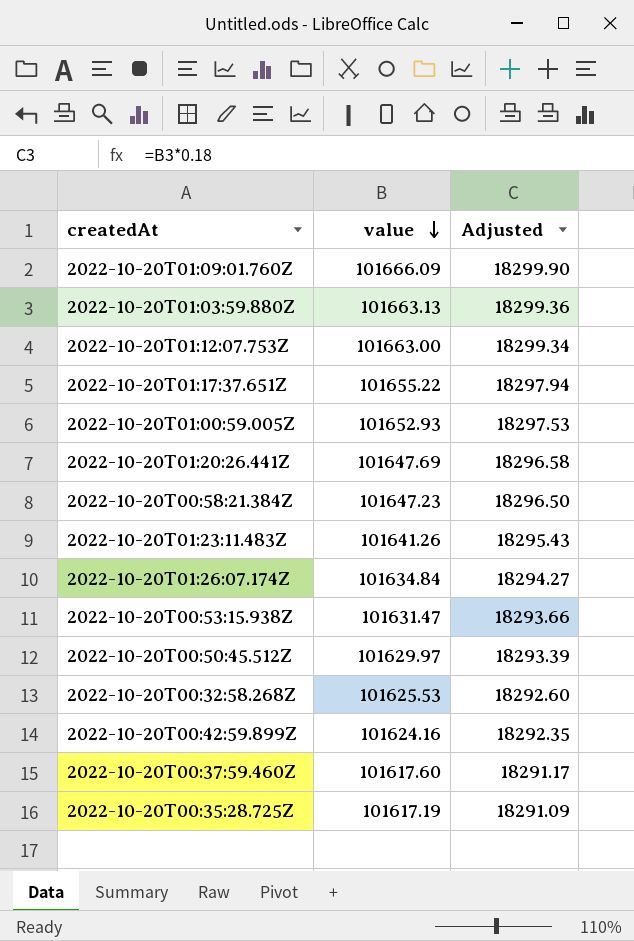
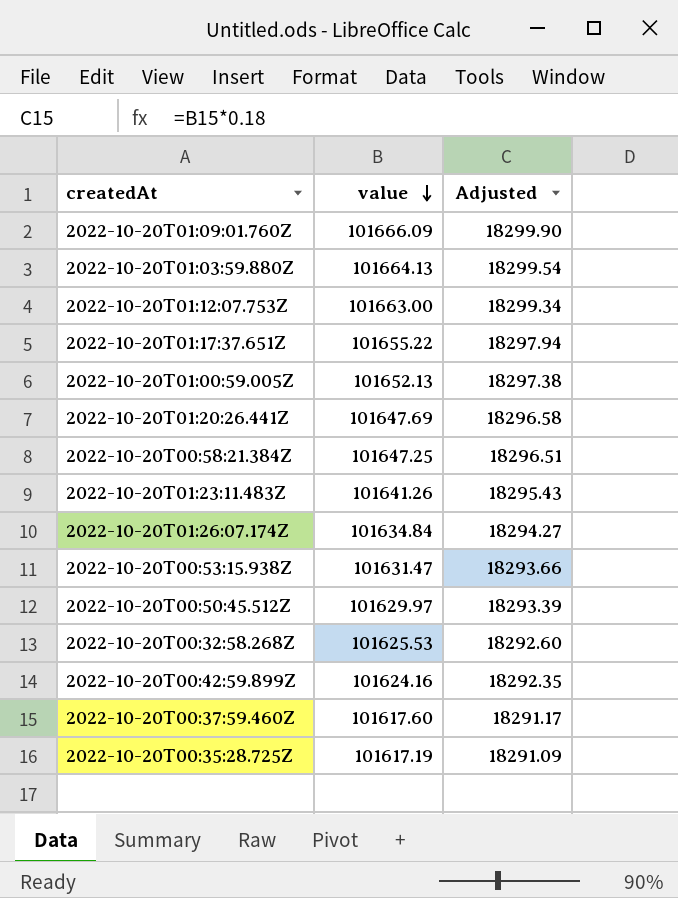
2022-10-20T01:03:59.880Z | value: 101663.13 -> 101664.13
2022-10-20T01:03:59.880Z | Adjusted: 18299.36 -> 18299.54
2022-10-20T01:00:59.005Z | value: 101652.93 -> 101652.13
2022-10-20T01:00:59.005Z | Adjusted: 18297.53 -> 18297.38
2022-10-20T00:58:21.384Z | value: 101647.23 -> 101647.25
2022-10-20T00:58:21.384Z | Adjusted: 18296.50 -> 18296.51

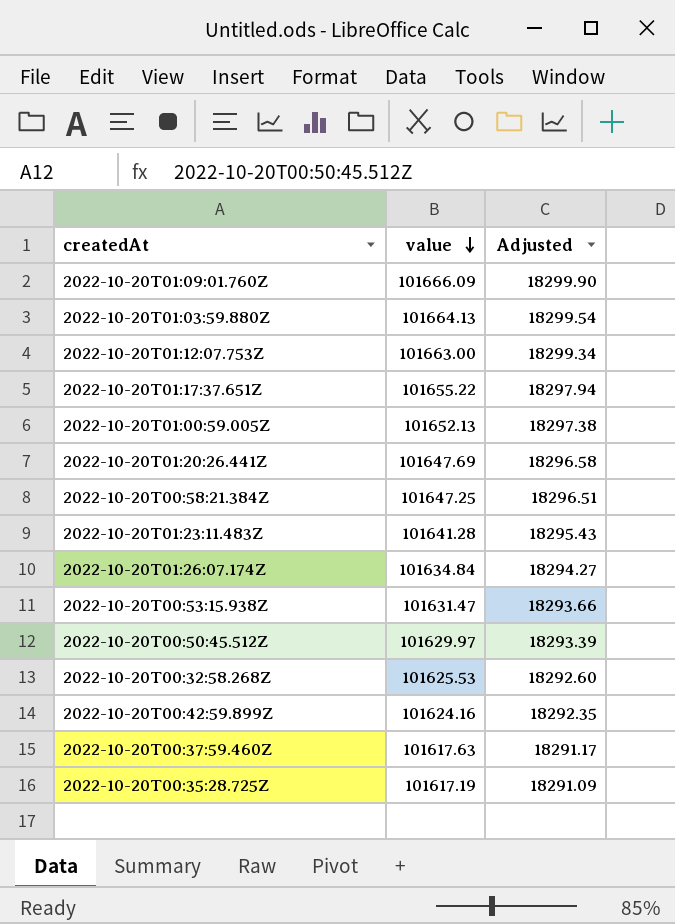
2022-10-20T01:23:11.483Z | value: 101641.26 -> 101641.28
2022-10-20T00:37:59.460Z | value: 101617.60 -> 101617.63

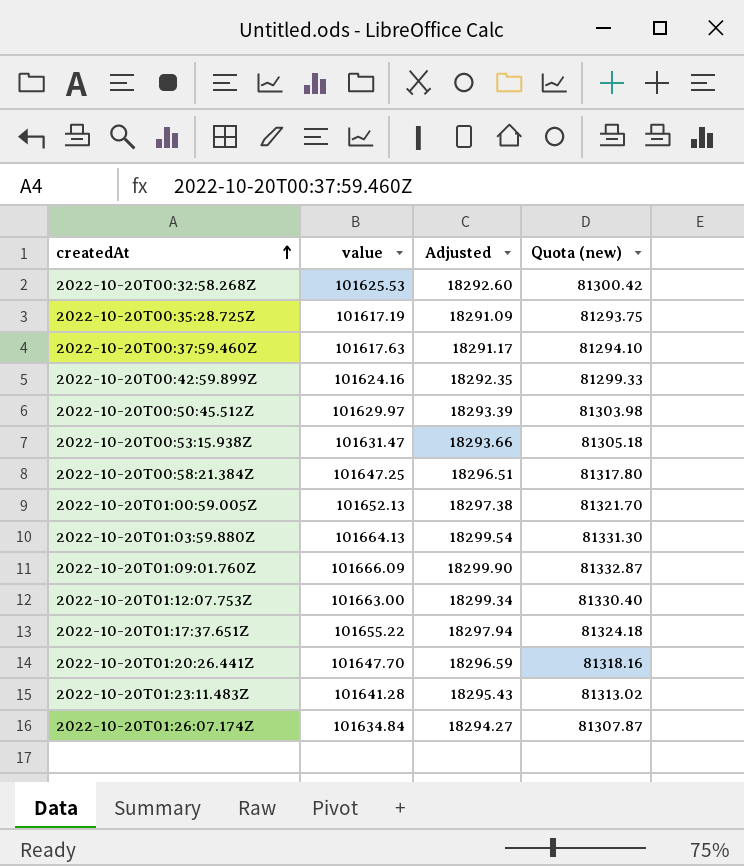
row order: value descending -> createdAt ascending
column Quota (new) | formula: none -> [value] * 0.8
2022-10-20T01:20:26.441Z | value: 101647.69 -> 101647.70
2022-10-20T01:20:26.441Z | Adjusted: 18296.58 -> 18296.59

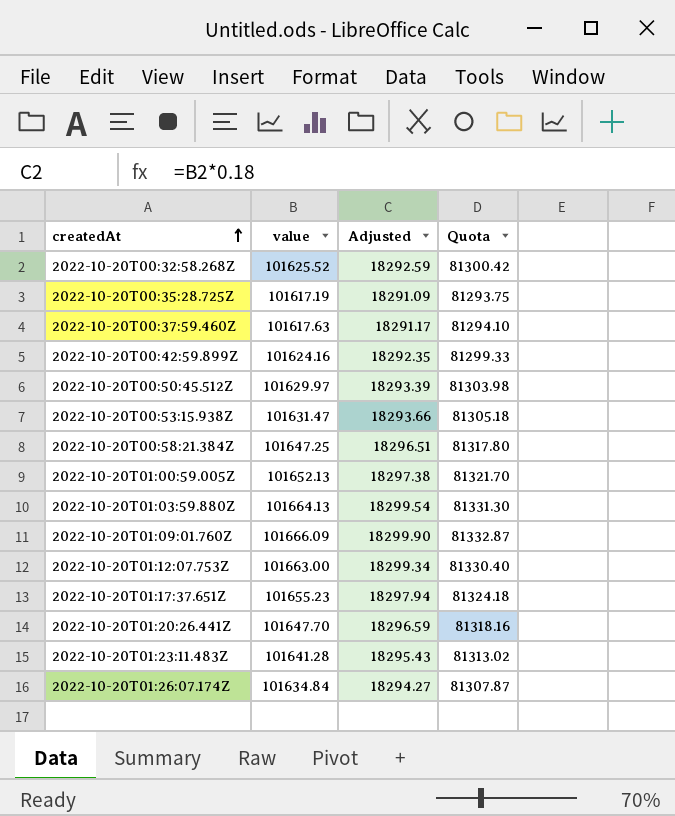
column name: Quota (new) -> Quota
2022-10-20T00:32:58.268Z | value: 101625.53 -> 101625.52
2022-10-20T00:32:58.268Z | Adjusted: 18292.60 -> 18292.59
2022-10-20T01:17:37.651Z | value: 101655.22 -> 101655.23

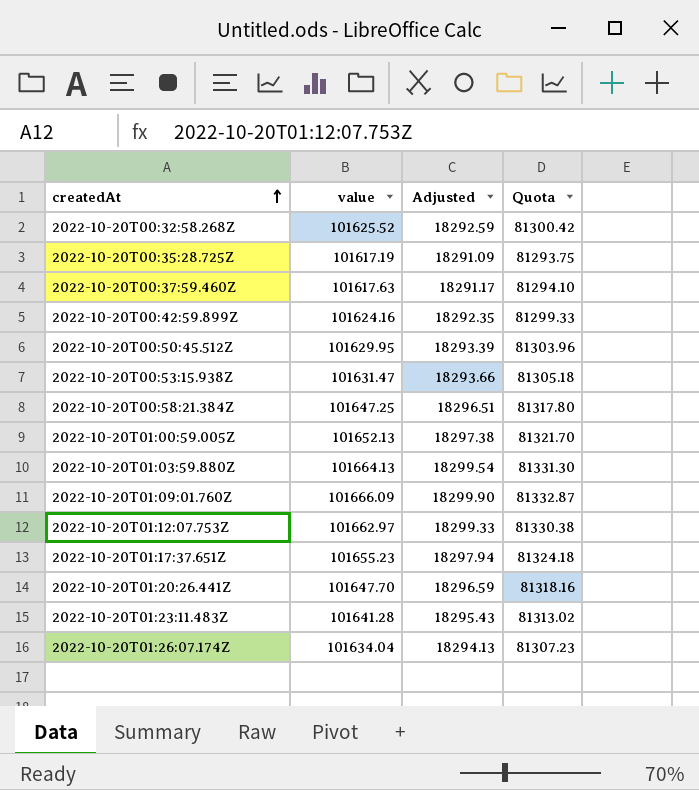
2022-10-20T00:50:45.512Z | value: 101629.97 -> 101629.95
2022-10-20T00:50:45.512Z | Quota: 81303.98 -> 81303.96
2022-10-20T01:12:07.753Z | value: 101663.00 -> 101662.97
2022-10-20T01:12:07.753Z | Adjusted: 18299.34 -> 18299.33
2022-10-20T01:12:07.753Z | Quota: 81330.40 -> 81330.38
2022-10-20T01:26:07.174Z | value: 101634.84 -> 101634.04
2022-10-20T01:26:07.174Z | Adjusted: 18294.27 -> 18294.13
2022-10-20T01:26:07.174Z | Quota: 81307.87 -> 81307.23

